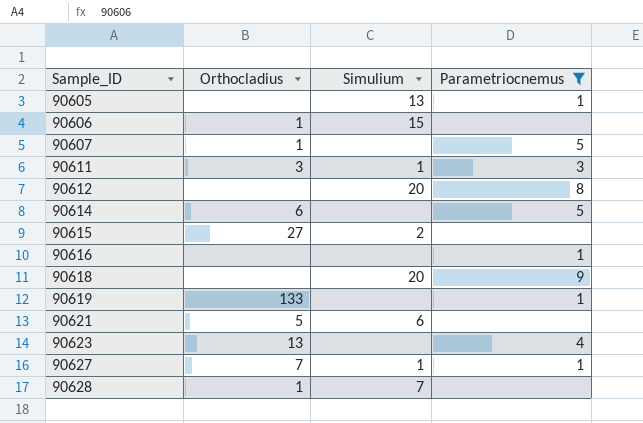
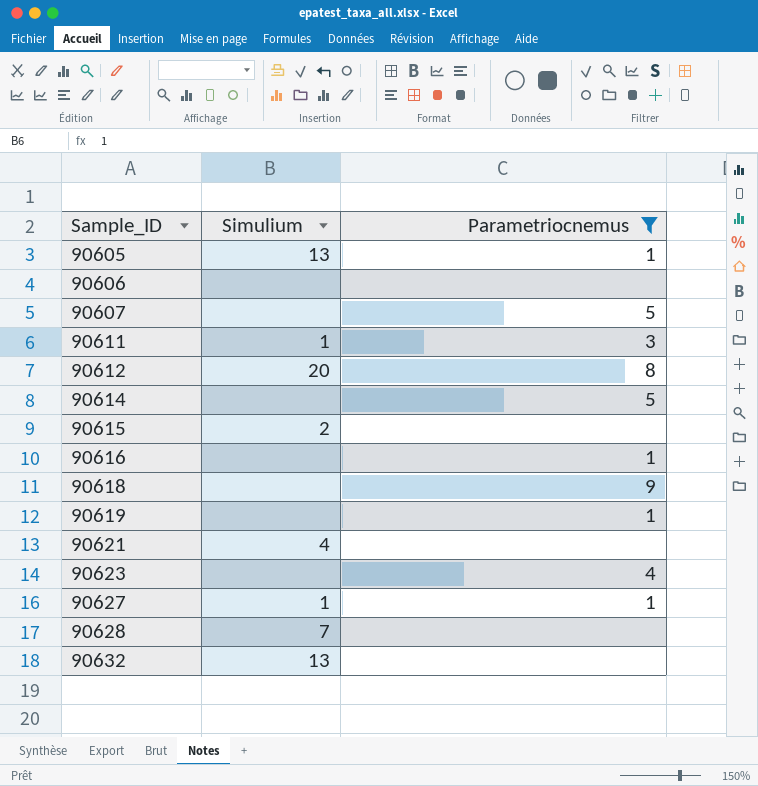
column Orthocladius | position: 2 -> none
90606 | Simulium: 15 -> none
90618 | Simulium: 20 -> none
90621 | Simulium: 6 -> 4
row 90632: none -> 13 | none

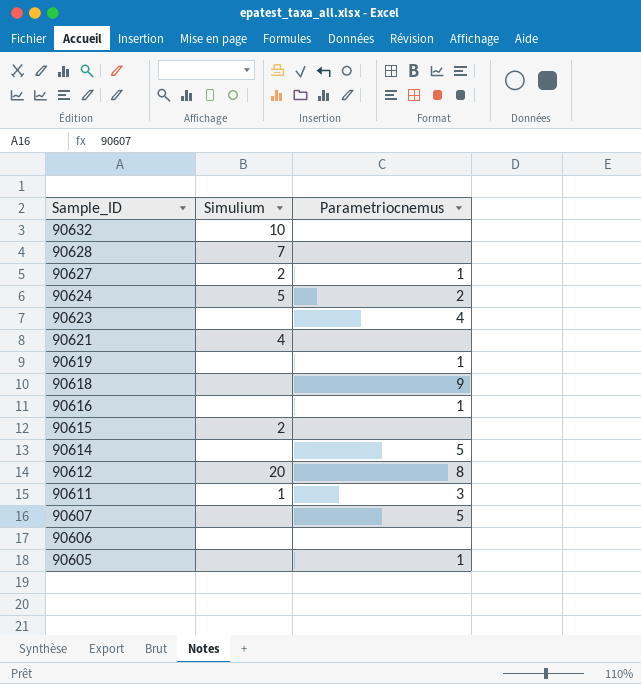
filter: Parametriocnemus != 2 -> none
row order: Sample_ID ascending -> Sample_ID descending
90632 | Simulium: 13 -> 10
90627 | Simulium: 1 -> 2
90605 | Simulium: 13 -> none

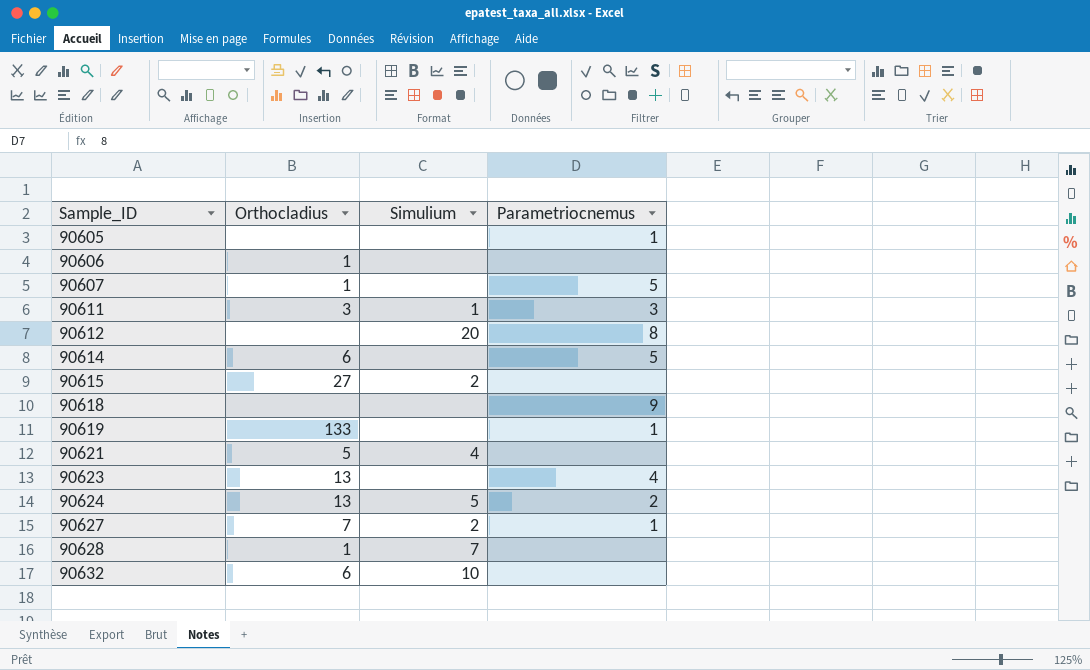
row order: Sample_ID descending -> Sample_ID ascending
column Orthocladius | position: none -> 2
row 90616: none | 1 -> none

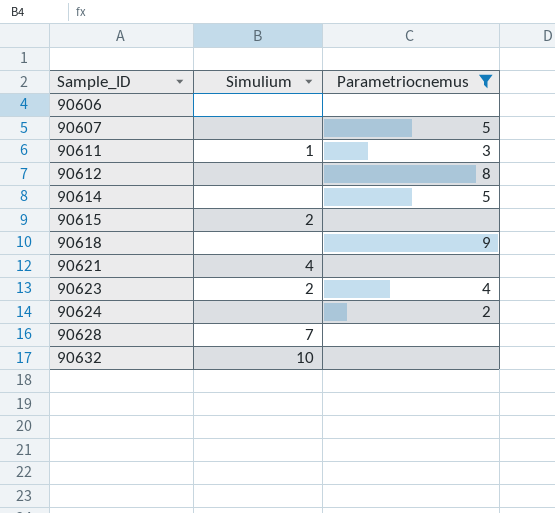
filter: none -> Parametriocnemus != 1
column Orthocladius | position: 2 -> none
90612 | Simulium: 20 -> none
90623 | Simulium: none -> 2
90624 | Simulium: 5 -> none

